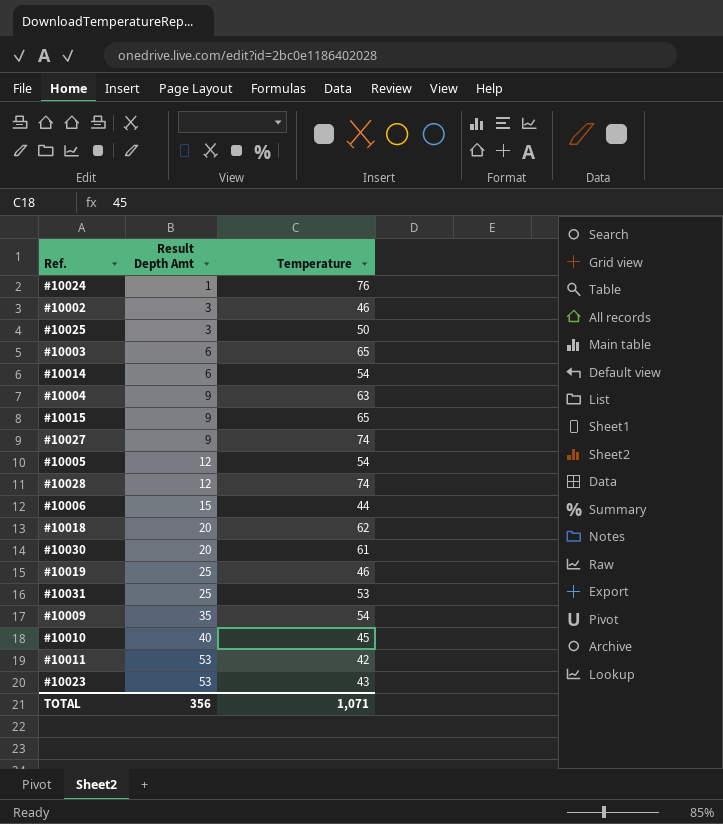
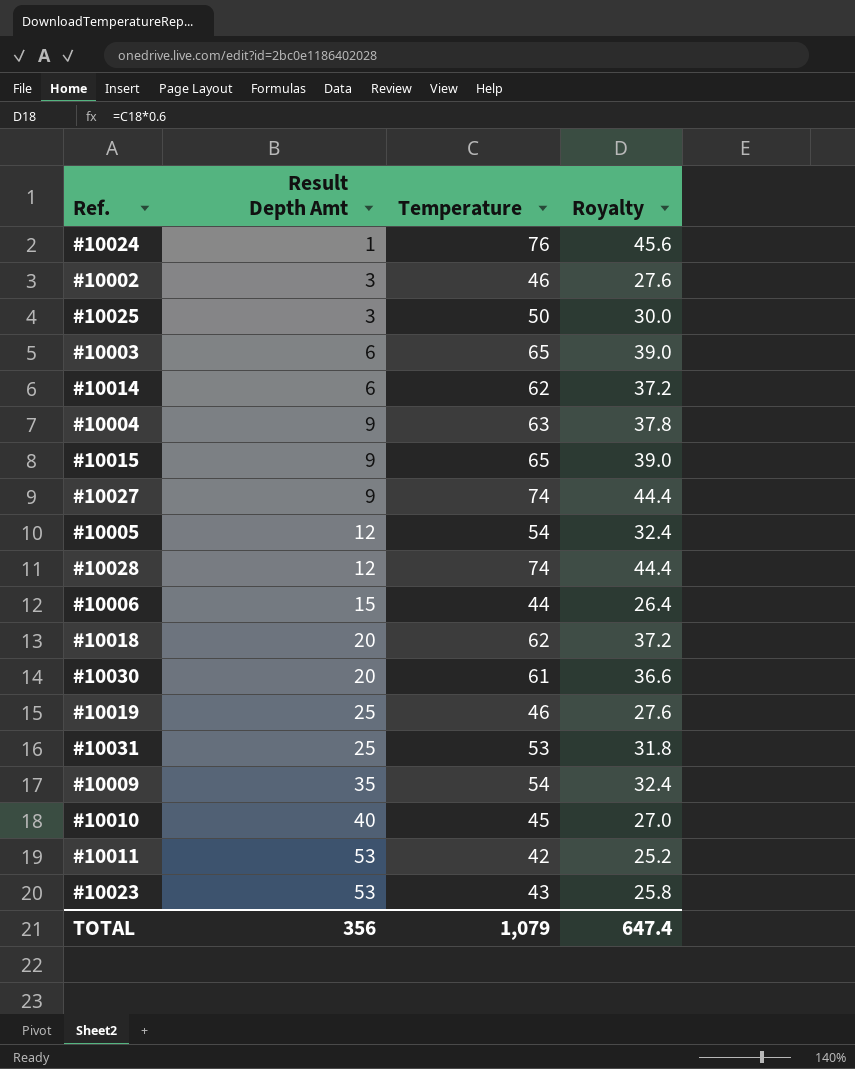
column Royalty | formula: none -> [Temperature] * 0.6
#10014 | Temperature: 54 -> 62
TOTAL | Temperature: 1,071 -> 1,079

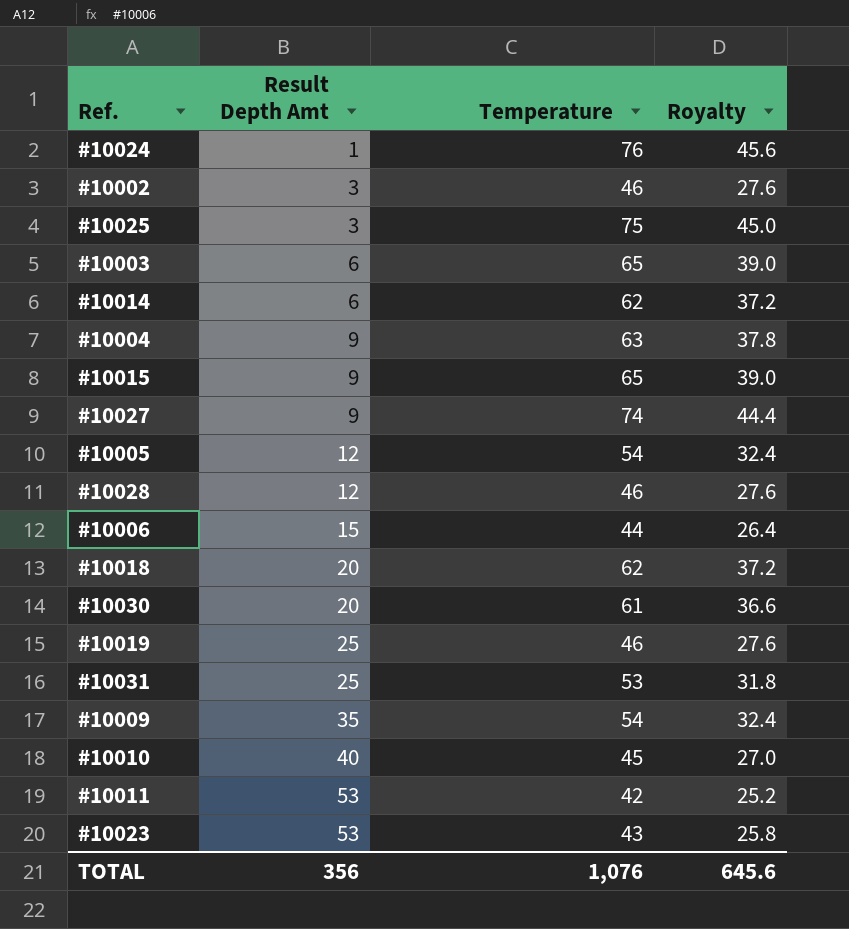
#10025 | Temperature: 50 -> 75
#10025 | Royalty: 30.0 -> 45.0
#10028 | Temperature: 74 -> 46
#10028 | Royalty: 44.4 -> 27.6
TOTAL | Temperature: 1,079 -> 1,076
TOTAL | Royalty: 647.4 -> 645.6

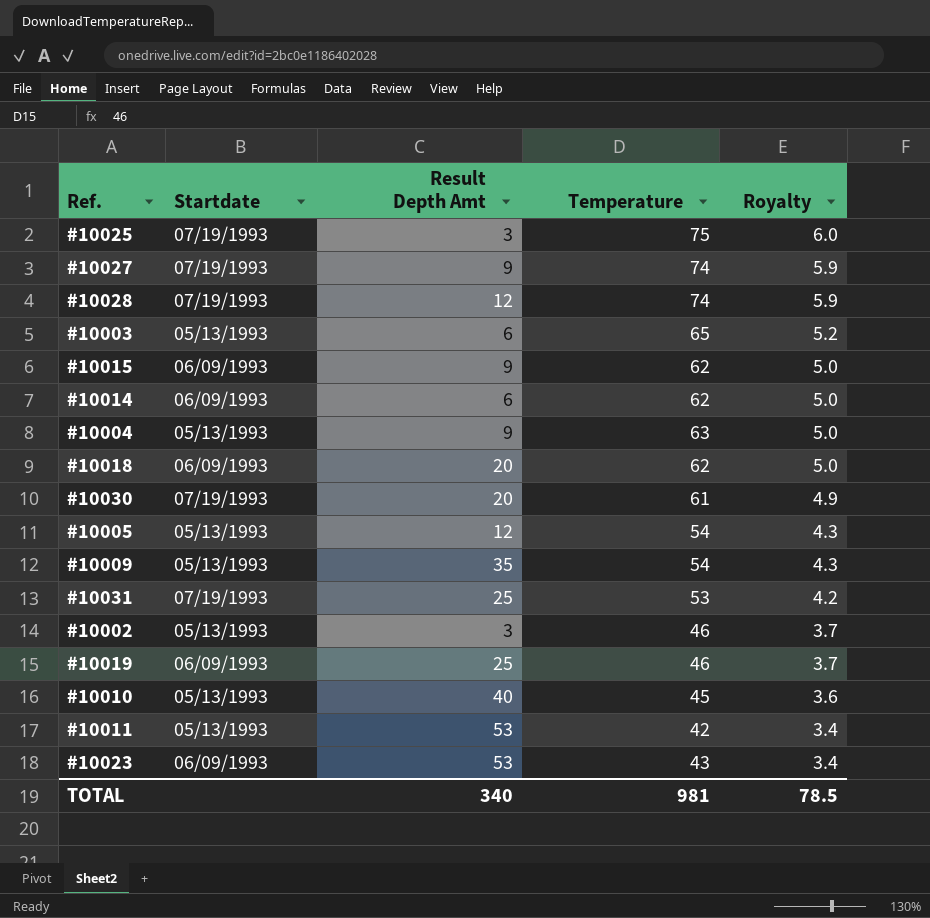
row order: Result Depth Amt ascending -> Royalty descending
column Startdate | position: none -> 2
column Royalty | formula: [Temperature] * 0.6 -> [Temperature] * 0.08
row #10024: 1 | 76 | 45.6 -> none
row #10006: 15 | 44 | 26.4 -> none
#10028 | Temperature: 46 -> 74
#10015 | Temperature: 65 -> 62
TOTAL | Result Depth Amt: 356 -> 340
TOTAL | Temperature: 1,076 -> 981
TOTAL | Royalty: 645.6 -> 78.5

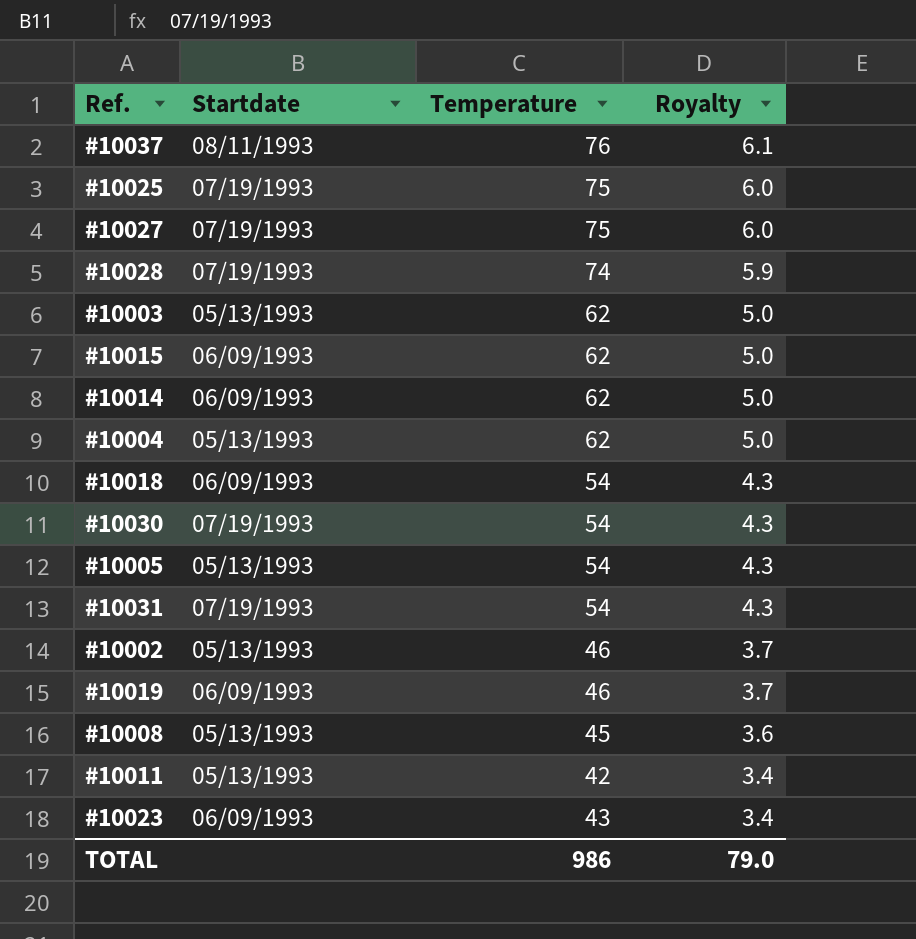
column Result Depth Amt | position: 3 -> none
row #10009: 05/13/1993 | 35 | 54 | 4.3 -> none
row #10010: 05/13/1993 | 40 | 45 | 3.6 -> none
row #10037: none -> 08/11/1993 | 76 | 6.1
#10027 | Temperature: 74 -> 75
#10027 | Royalty: 5.9 -> 6.0
#10003 | Temperature: 65 -> 62
#10003 | Royalty: 5.2 -> 5.0
#10004 | Temperature: 63 -> 62
#10018 | Temperature: 62 -> 54
#10018 | Royalty: 5.0 -> 4.3
#10030 | Temperature: 61 -> 54
#10030 | Royalty: 4.9 -> 4.3
#10031 | Temperature: 53 -> 54
#10031 | Royalty: 4.2 -> 4.3
row #10008: none -> 05/13/1993 | 45 | 3.6
TOTAL | Temperature: 981 -> 986
TOTAL | Royalty: 78.5 -> 79.0

